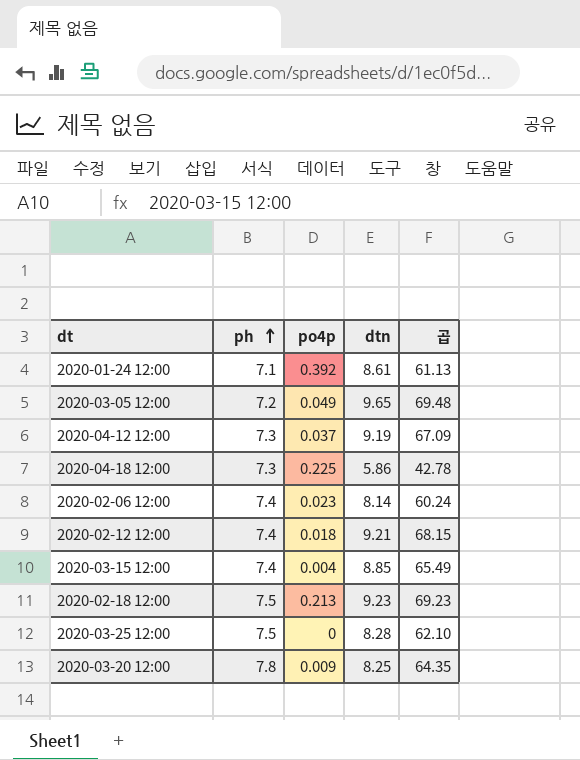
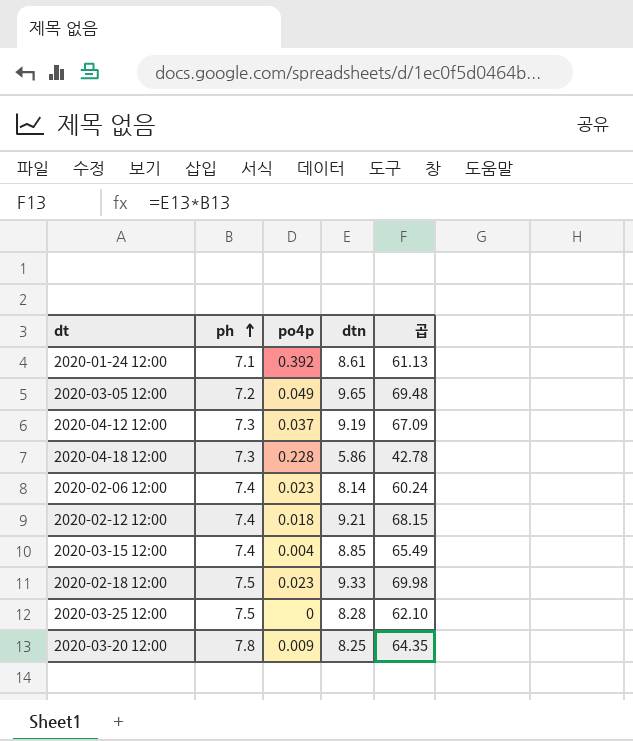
2020-04-18 12:00 | po4p: 0.225 -> 0.228
2020-02-18 12:00 | po4p: 0.213 -> 0.023
2020-02-18 12:00 | dtn: 9.23 -> 9.33
2020-02-18 12:00 | 곱: 69.23 -> 69.98

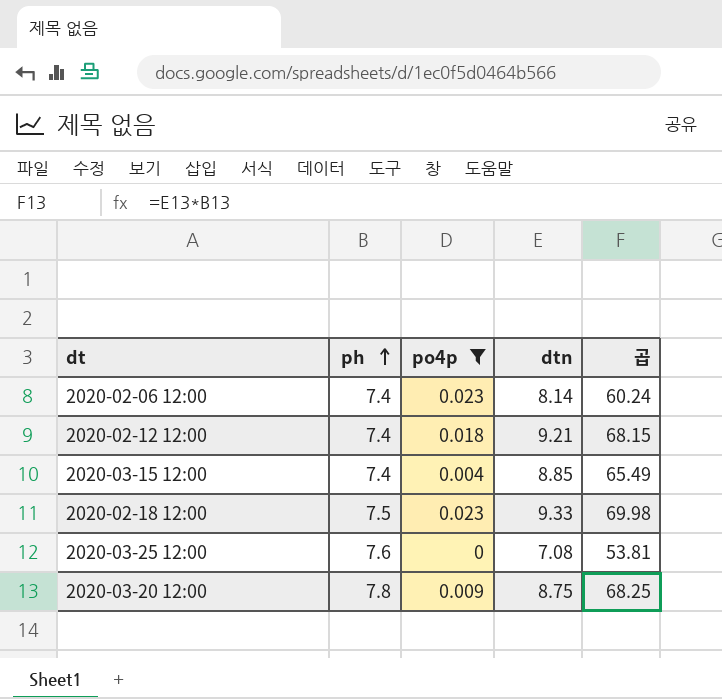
filter: none -> po4p <= 0.023
2020-03-25 12:00 | ph: 7.5 -> 7.6
2020-03-25 12:00 | dtn: 8.28 -> 7.08
2020-03-25 12:00 | 곱: 62.10 -> 53.81
2020-03-20 12:00 | dtn: 8.25 -> 8.75
2020-03-20 12:00 | 곱: 64.35 -> 68.25

